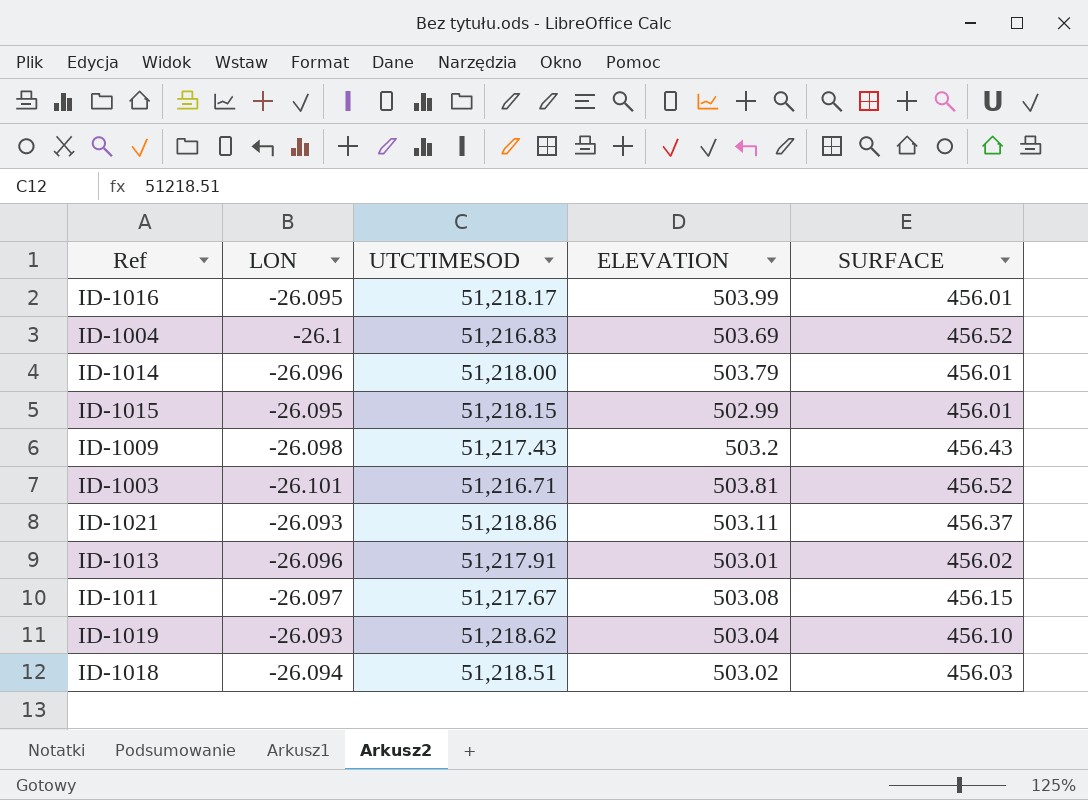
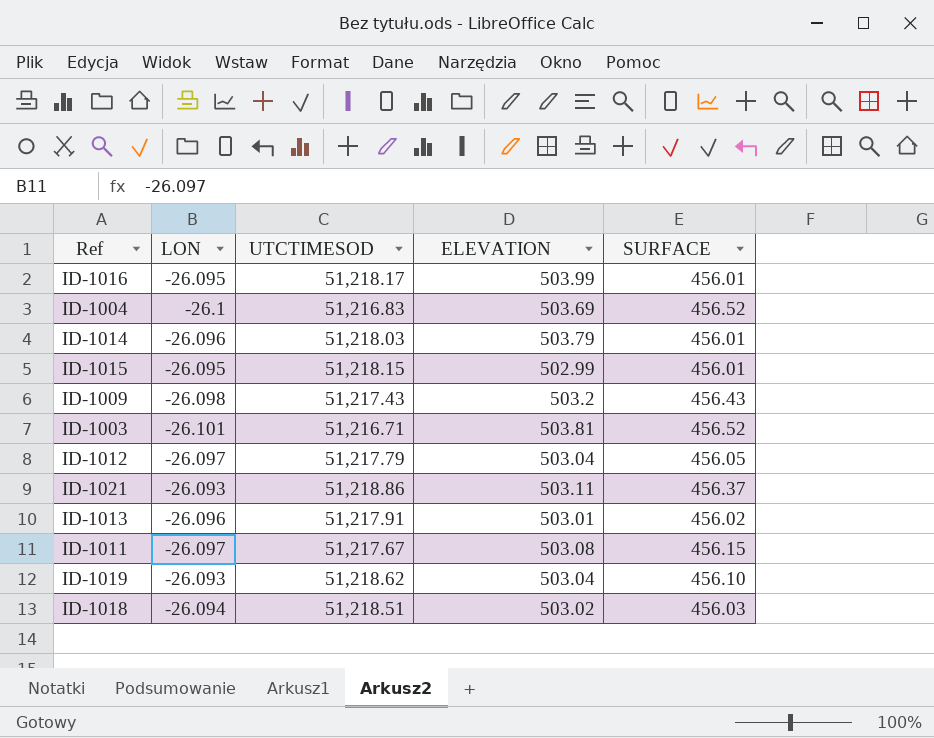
ID-1014 | UTCTIMESOD: 51,218.00 -> 51,218.03
row ID-1012: none -> -26.097 | 51,217.79 | 503.04 | 456.05

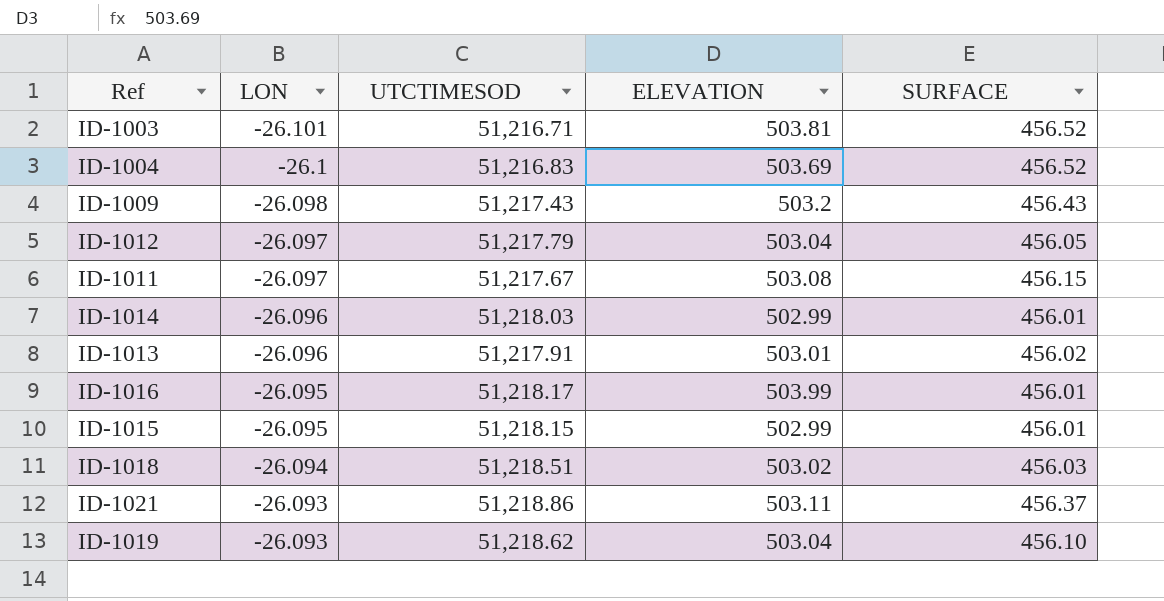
row order: none -> LON ascending
ID-1014 | ELEVATION: 503.79 -> 502.99

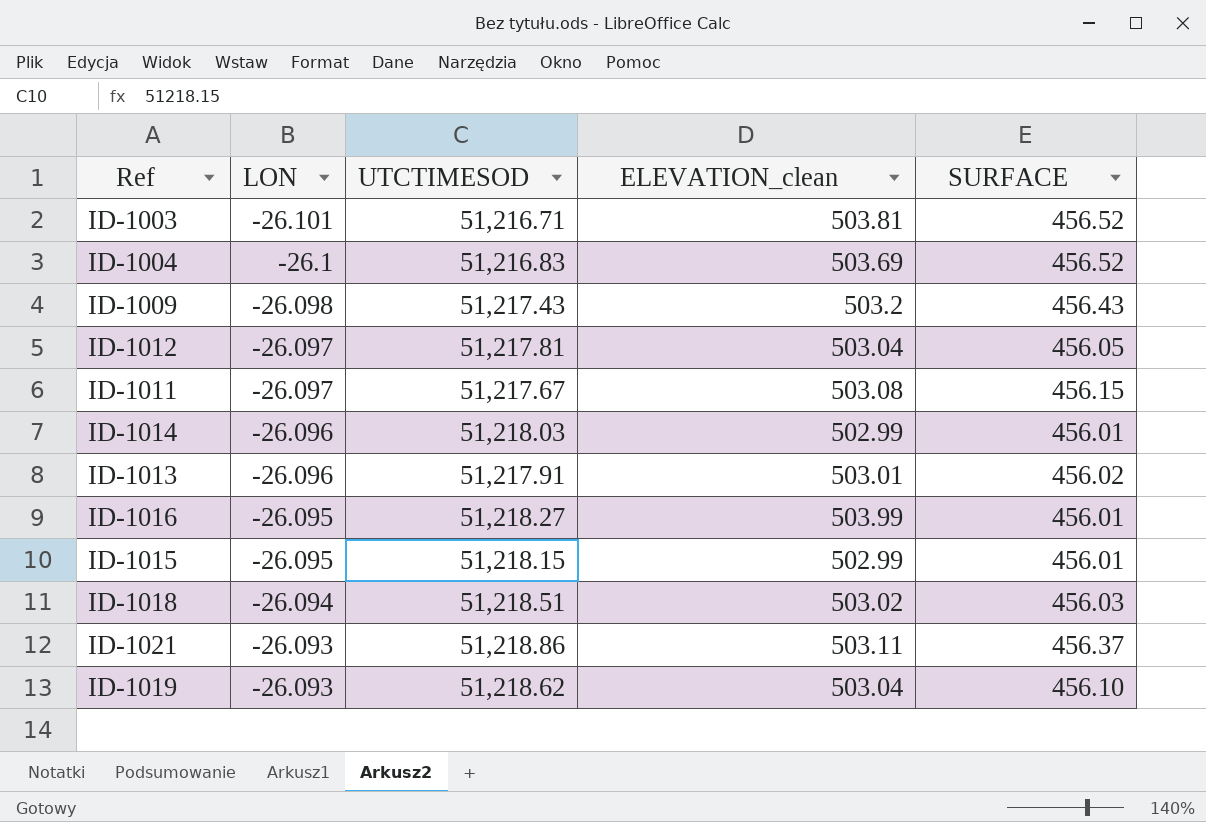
column name: ELEVATION -> ELEVATION_clean
ID-1012 | UTCTIMESOD: 51,217.79 -> 51,217.81
ID-1016 | UTCTIMESOD: 51,218.17 -> 51,218.27

